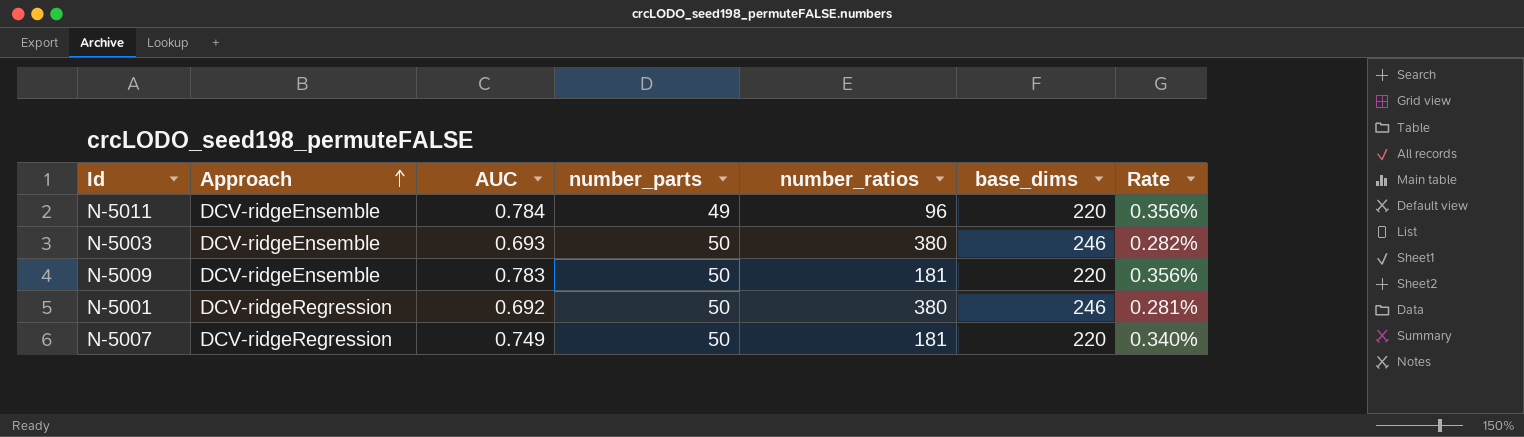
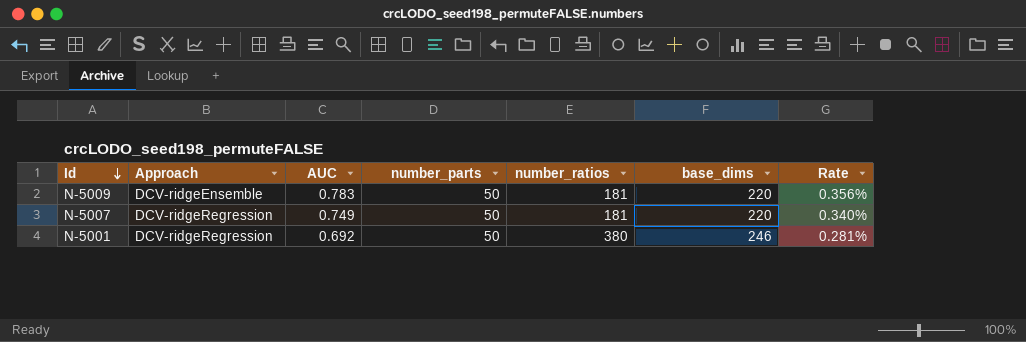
row order: Approach ascending -> Id descending
row N-5011: DCV-ridgeEnsemble | 0.784 | 49 | 96 | 220 | 0.356% -> none
row N-5003: DCV-ridgeEnsemble | 0.693 | 50 | 380 | 246 | 0.282% -> none

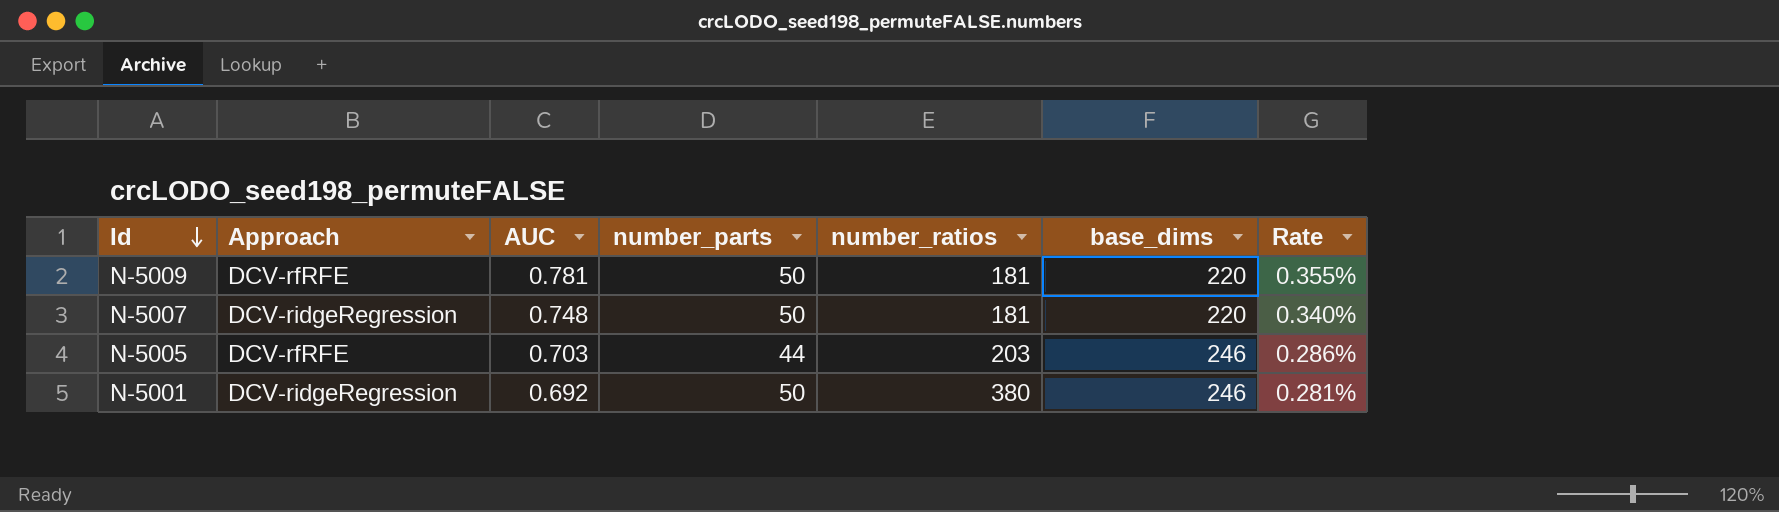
N-5009 | Approach: DCV-ridgeEnsemble -> DCV-rfRFE
N-5009 | AUC: 0.783 -> 0.781
N-5009 | Rate: 0.356% -> 0.355%
N-5007 | AUC: 0.749 -> 0.748
row N-5005: none -> DCV-rfRFE | 0.703 | 44 | 203 | 246 | 0.286%

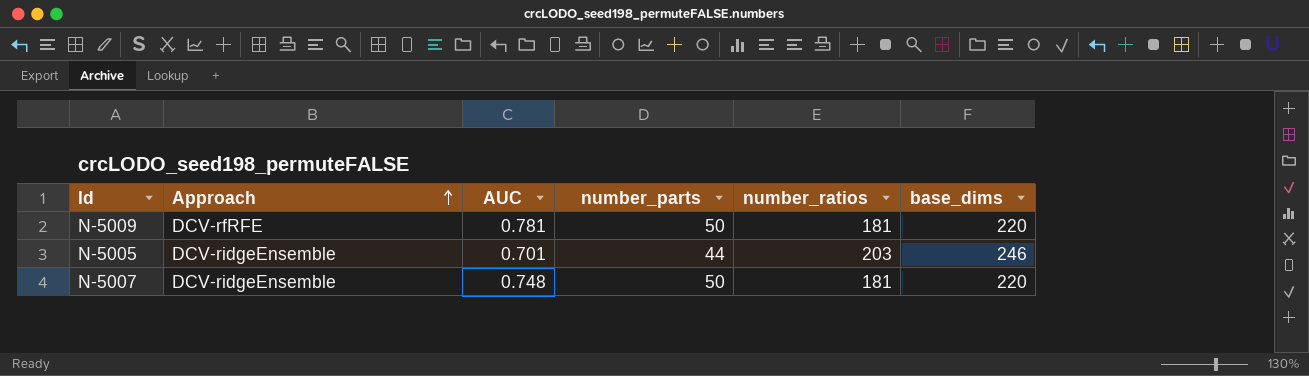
row order: Id descending -> Approach ascending
column Rate | formula: [AUC] / [base_dims] -> none
row N-5001: DCV-ridgeRegression | 0.692 | 50 | 380 | 246 | 0.281% -> none
N-5005 | Approach: DCV-rfRFE -> DCV-ridgeEnsemble
N-5005 | AUC: 0.703 -> 0.701
N-5007 | Approach: DCV-ridgeRegression -> DCV-ridgeEnsemble

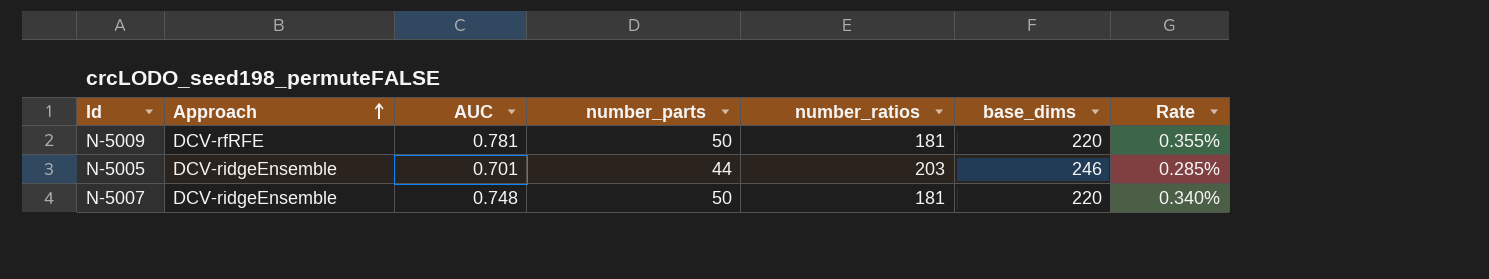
column Rate | formula: none -> [AUC] / [base_dims]

